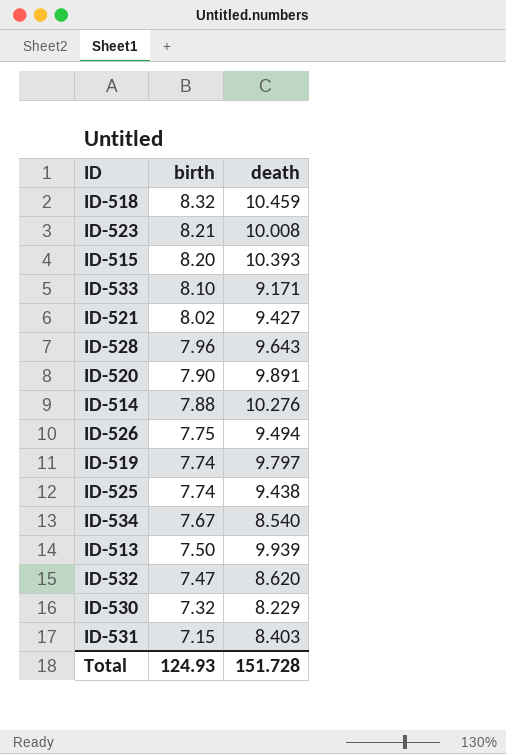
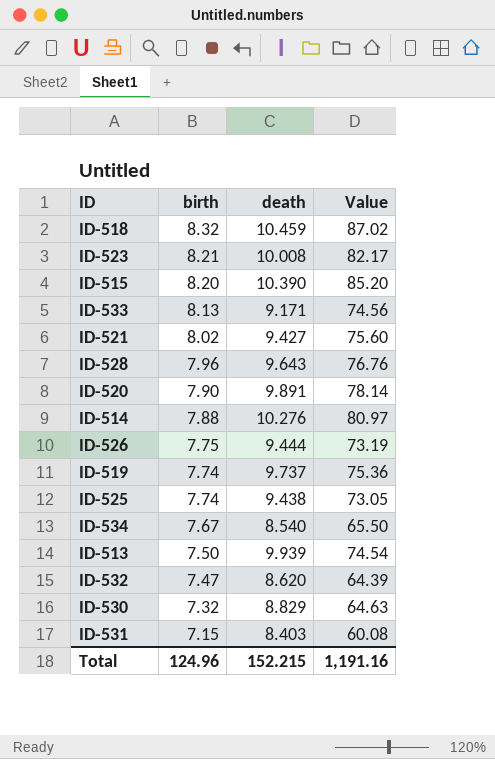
column Value | formula: none -> [birth] * [death]
ID-515 | death: 10.393 -> 10.390
ID-533 | birth: 8.10 -> 8.13
ID-526 | death: 9.494 -> 9.444
ID-519 | death: 9.797 -> 9.737
ID-530 | death: 8.229 -> 8.829
Total | birth: 124.93 -> 124.96
Total | death: 151.728 -> 152.215

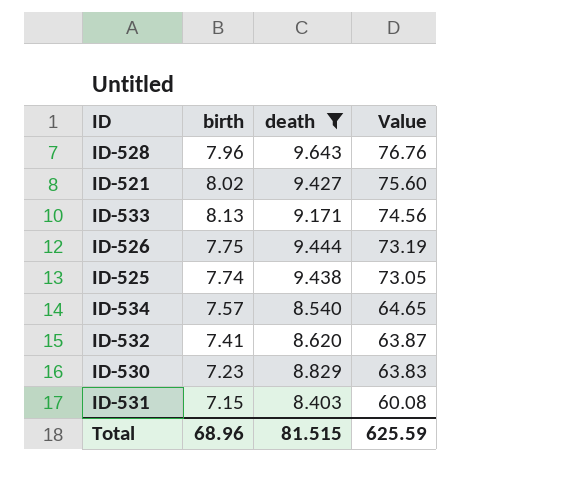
filter: none -> death <= 9.643
row order: birth descending -> Value descending
ID-534 | birth: 7.67 -> 7.57
ID-534 | Value: 65.50 -> 64.65
ID-532 | birth: 7.47 -> 7.41
ID-532 | Value: 64.39 -> 63.87
ID-530 | birth: 7.32 -> 7.23
ID-530 | Value: 64.63 -> 63.83
Total | birth: 124.96 -> 68.96
Total | death: 152.215 -> 81.515
Total | Value: 1,191.16 -> 625.59

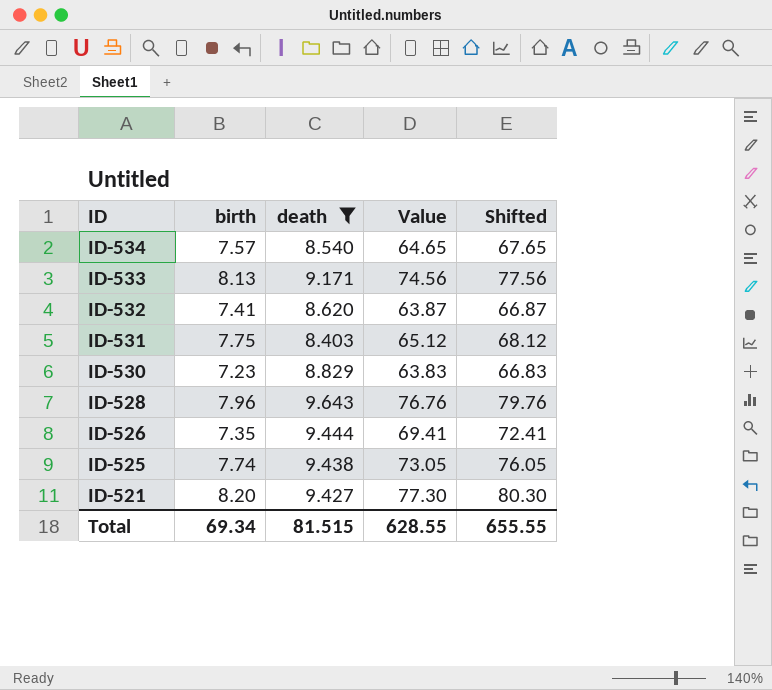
row order: Value descending -> ID descending
column Shifted | formula: none -> [Value] + 3
ID-531 | birth: 7.15 -> 7.75
ID-531 | Value: 60.08 -> 65.12
ID-526 | birth: 7.75 -> 7.35
ID-526 | Value: 73.19 -> 69.41
ID-521 | birth: 8.02 -> 8.20
ID-521 | Value: 75.60 -> 77.30
Total | birth: 68.96 -> 69.34
Total | Value: 625.59 -> 628.55

